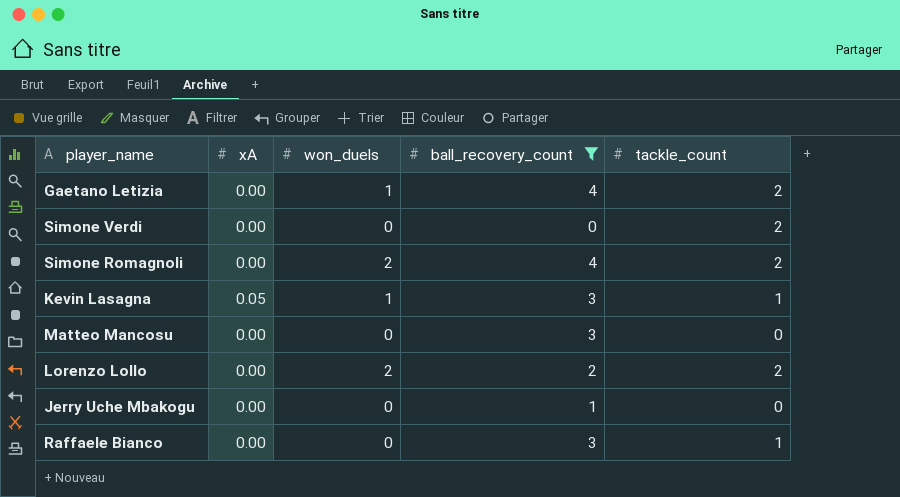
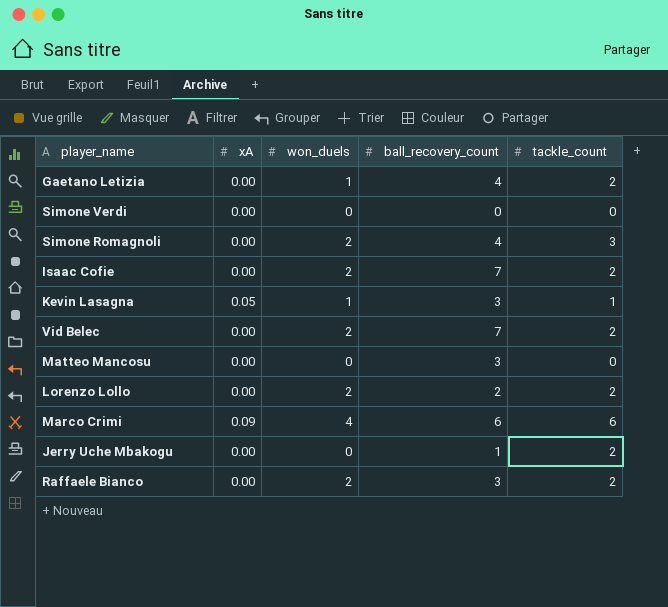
filter: ball_recovery_count <= 4 -> none
Simone Verdi | tackle_count: 2 -> 0
Simone Romagnoli | tackle_count: 2 -> 3
Jerry Uche Mbakogu | tackle_count: 0 -> 2
Raffaele Bianco | won_duels: 0 -> 2
Raffaele Bianco | tackle_count: 1 -> 2

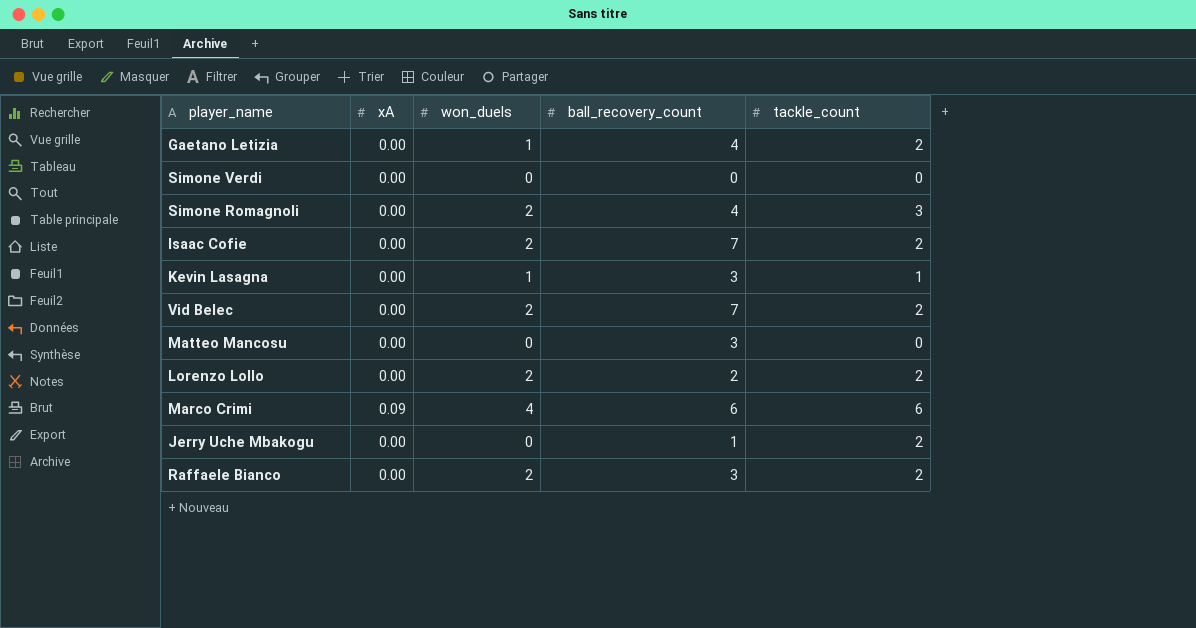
Kevin Lasagna | xA: 0.05 -> 0.00

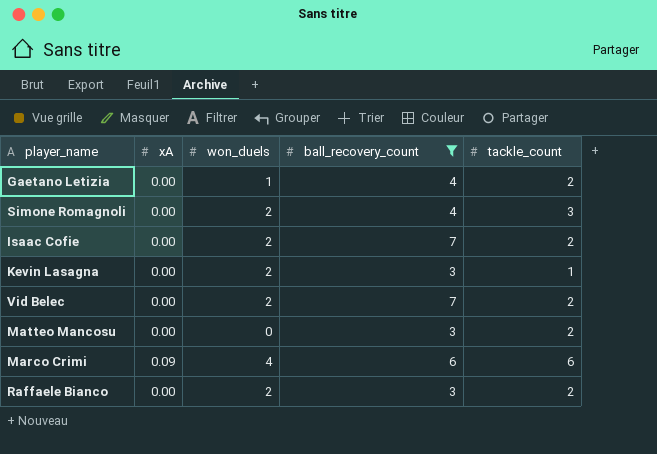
filter: none -> ball_recovery_count >= 3
Kevin Lasagna | won_duels: 1 -> 2
Matteo Mancosu | tackle_count: 0 -> 2

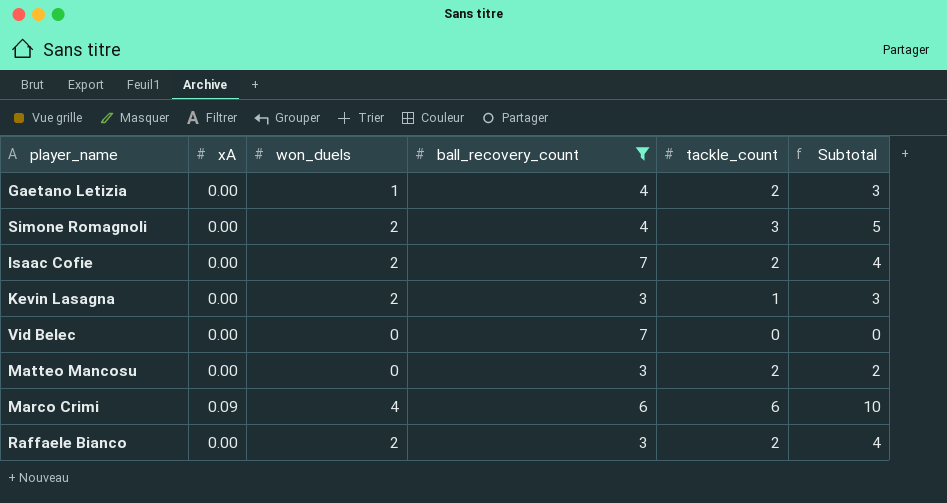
column Subtotal | formula: none -> [won_duels] + [tackle_count]
Vid Belec | won_duels: 2 -> 0
Vid Belec | tackle_count: 2 -> 0

